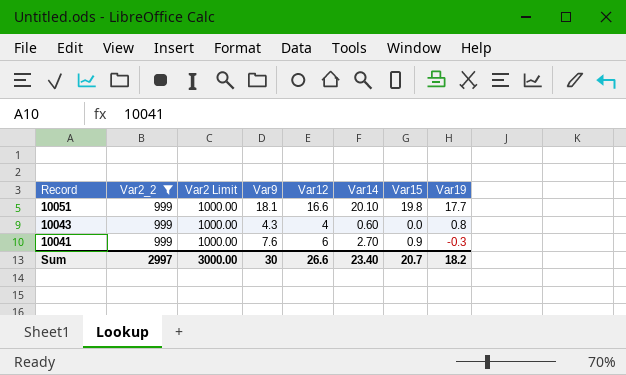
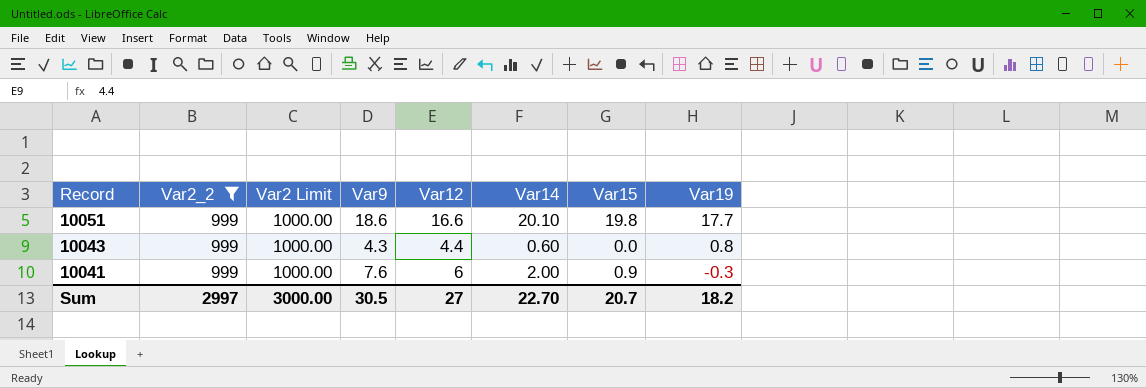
10051 | Var9: 18.1 -> 18.6
10043 | Var12: 4 -> 4.4
10041 | Var14: 2.70 -> 2.00
Sum | Var9: 30 -> 30.5
Sum | Var12: 26.6 -> 27
Sum | Var14: 23.40 -> 22.70

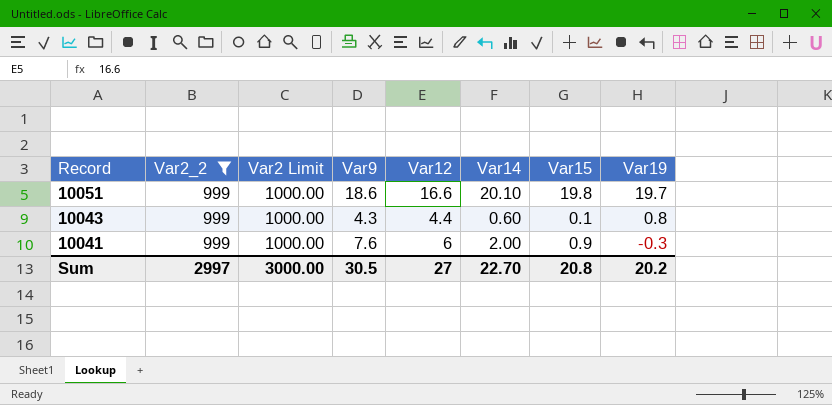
10051 | Var19: 17.7 -> 19.7
10043 | Var15: 0.0 -> 0.1
Sum | Var15: 20.7 -> 20.8
Sum | Var19: 18.2 -> 20.2

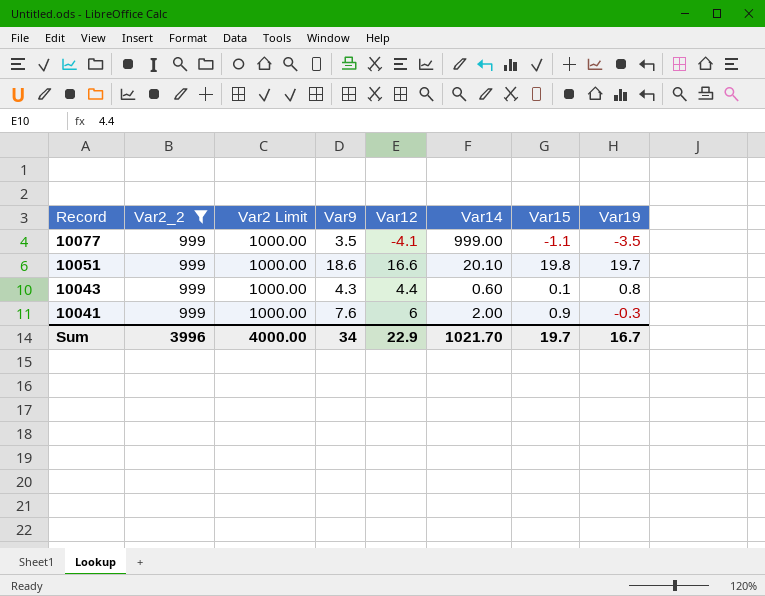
row 10077: none -> 999 | 1000.00 | 3.5 | -4.1 | 999.00 | -1.1 | -3.5
Sum | Var2_2: 2997 -> 3996
Sum | Var2 Limit: 3000.00 -> 4000.00
Sum | Var9: 30.5 -> 34
Sum | Var12: 27 -> 22.9
Sum | Var14: 22.70 -> 1021.70
Sum | Var15: 20.8 -> 19.7
Sum | Var19: 20.2 -> 16.7

